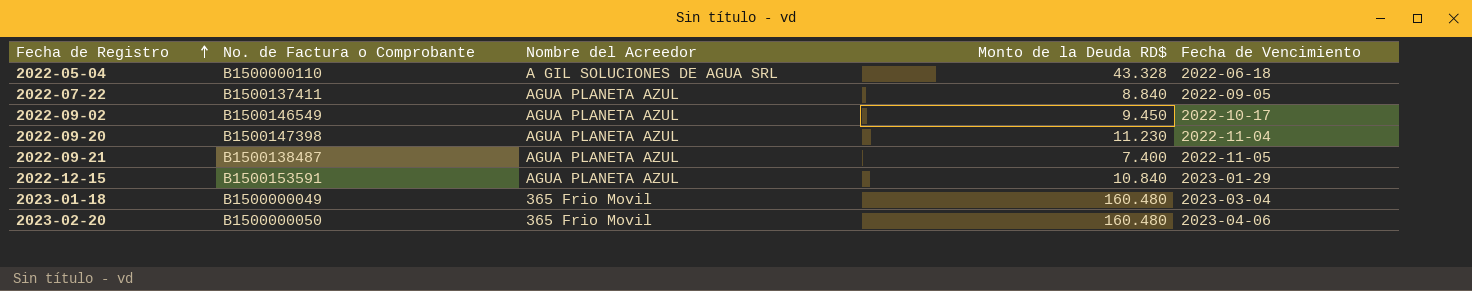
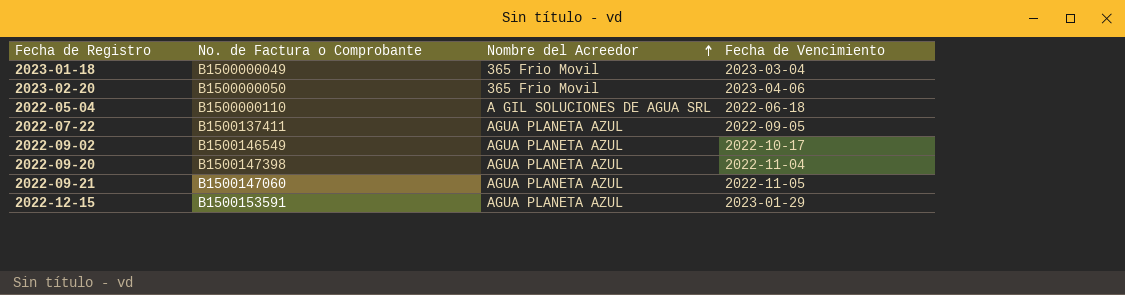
row order: Fecha de Registro ascending -> Nombre del Acreedor ascending
column Monto de la Deuda RD$ | position: 4 -> none
2022-09-21 | No. de Factura o Comprobante: B1500138487 -> B1500147060

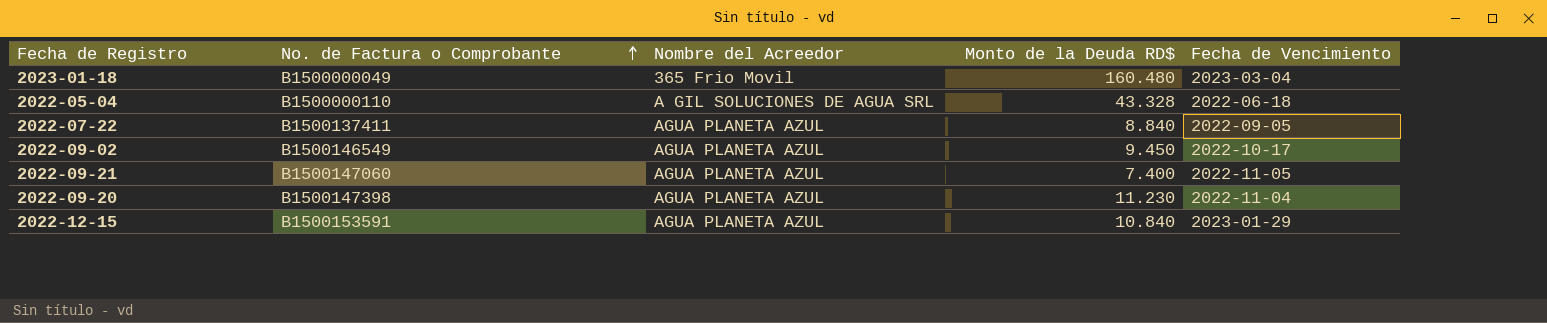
row order: Nombre del Acreedor ascending -> No. de Factura o Comprobante ascending
column Monto de la Deuda RD$ | position: none -> 4
row 2023-02-20: B1500000050 | 365 Frio Movil | 2023-04-06 -> none

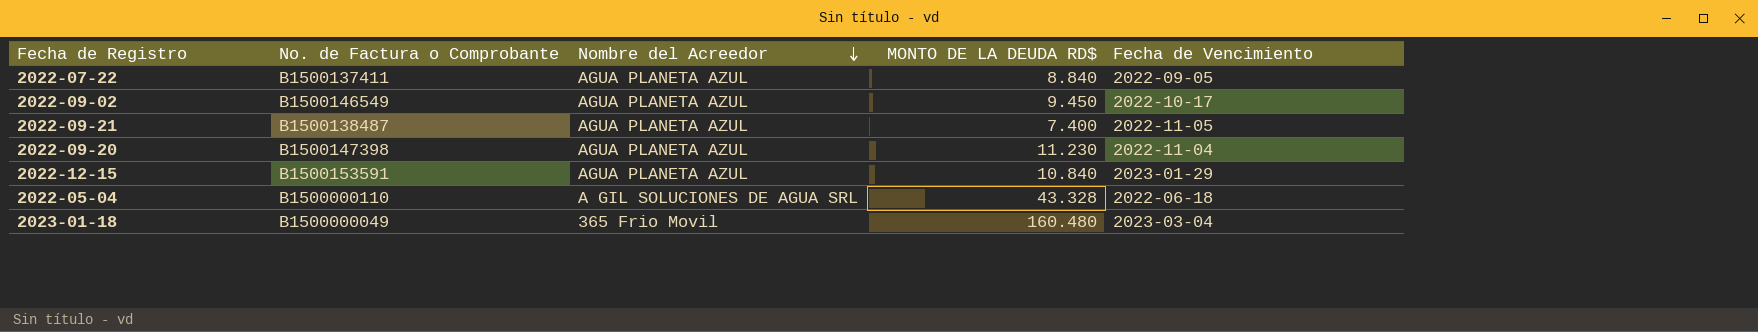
row order: No. de Factura o Comprobante ascending -> Nombre del Acreedor descending
column name: Monto de la Deuda RD$ -> MONTO DE LA DEUDA RD$
2022-09-21 | No. de Factura o Comprobante: B1500147060 -> B1500138487

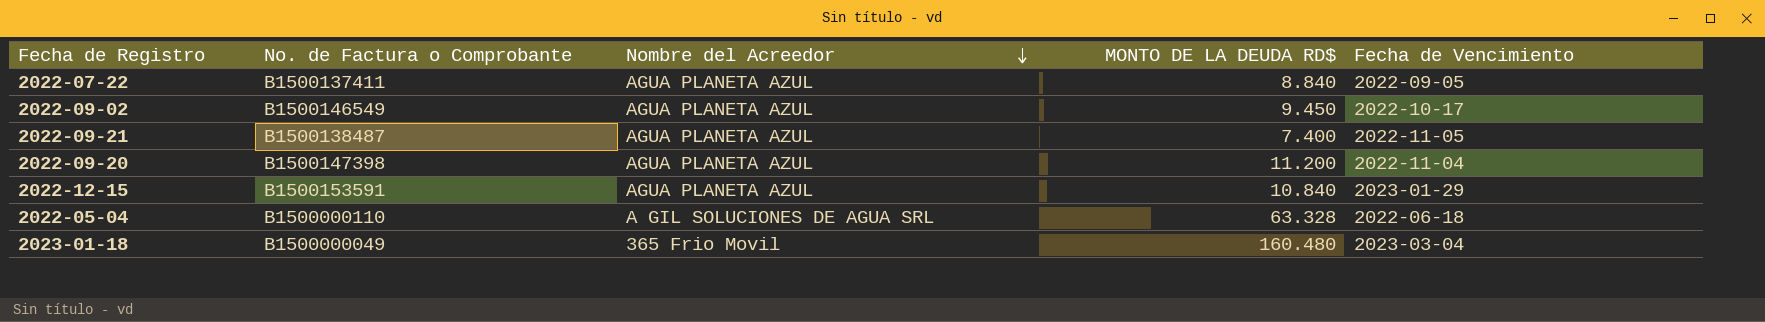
2022-09-20 | MONTO DE LA DEUDA RD$: 11.230 -> 11.200
2022-05-04 | MONTO DE LA DEUDA RD$: 43.328 -> 63.328

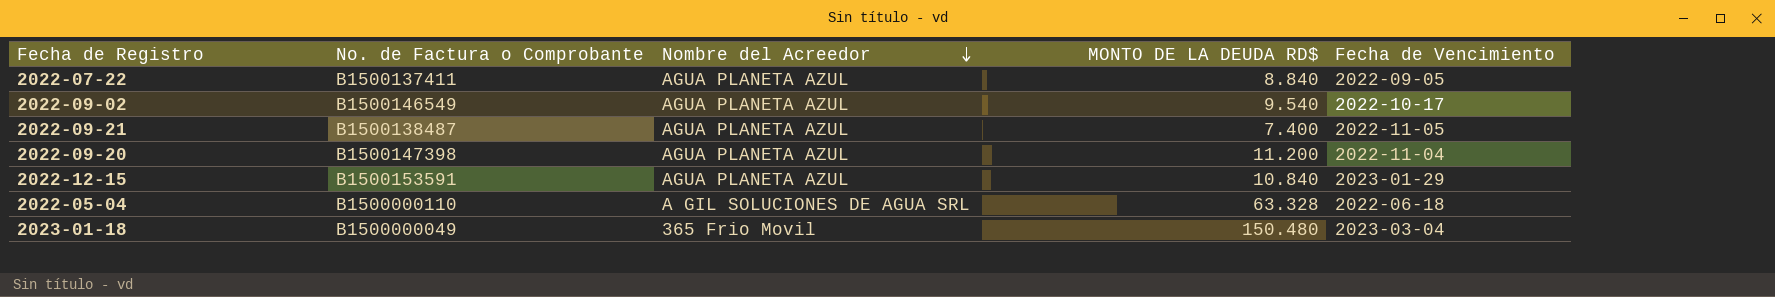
2022-09-02 | MONTO DE LA DEUDA RD$: 9.450 -> 9.540
2023-01-18 | MONTO DE LA DEUDA RD$: 160.480 -> 150.480

